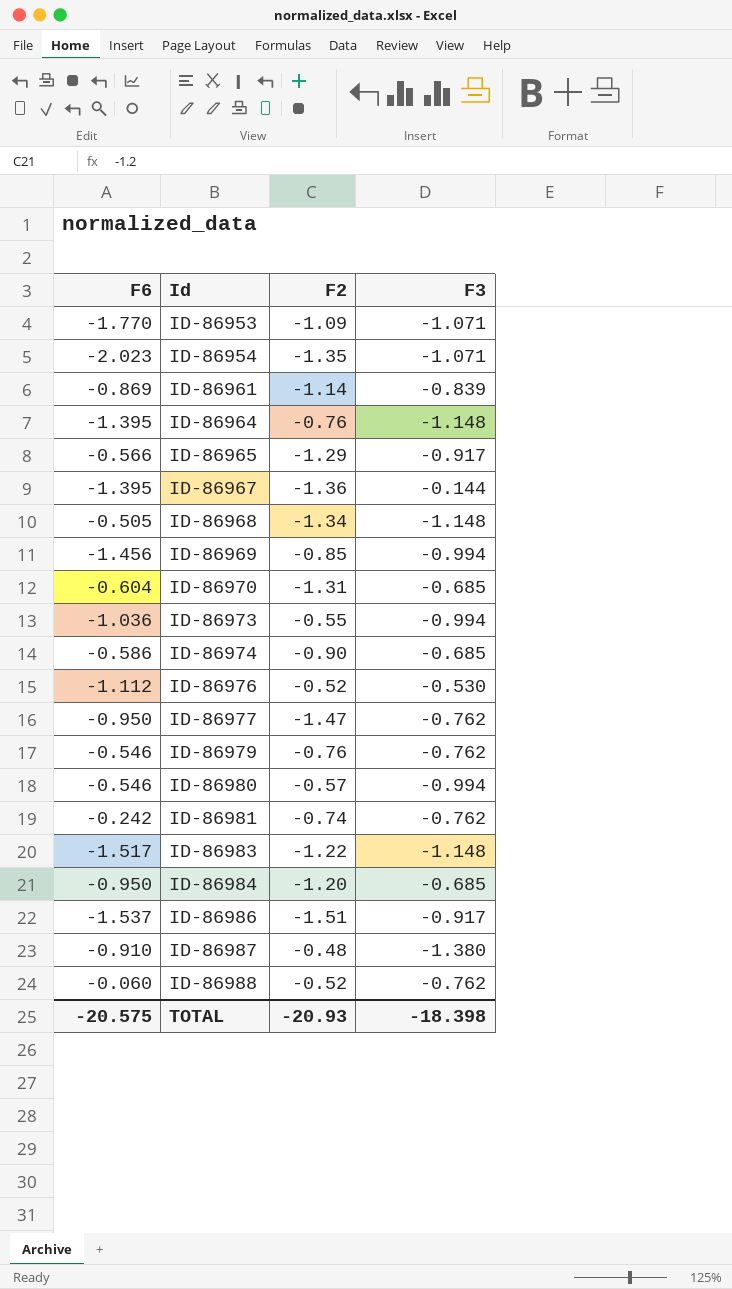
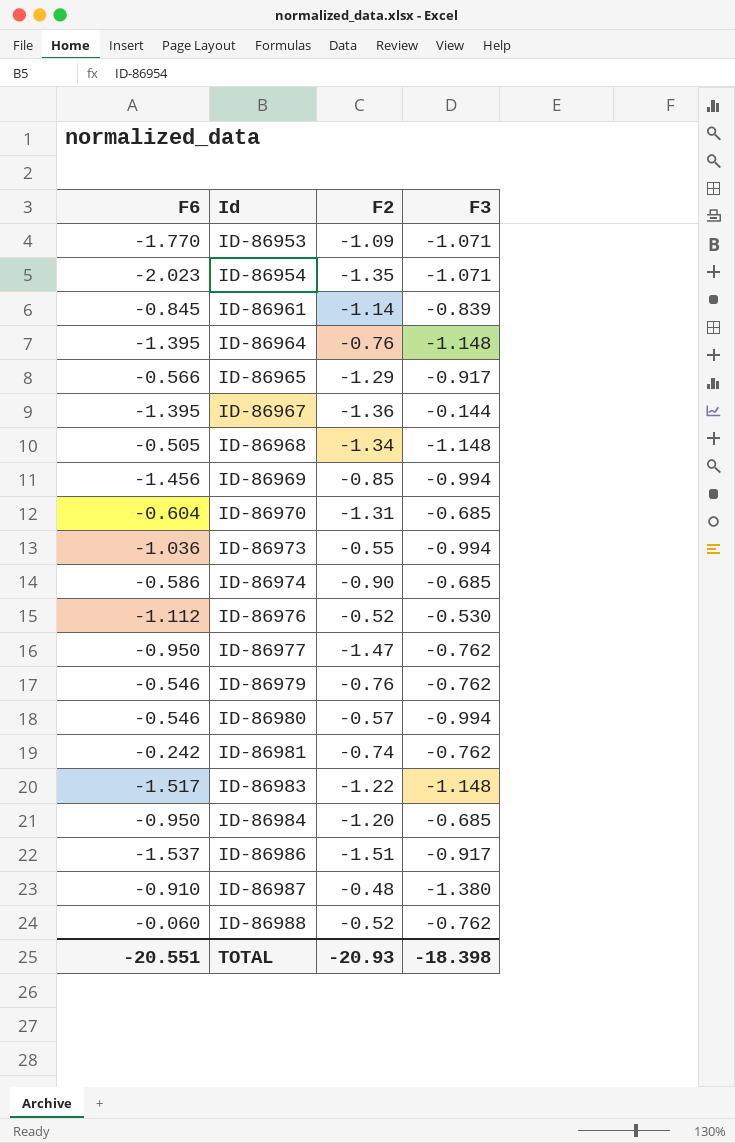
ID-86961 | F6: -0.869 -> -0.845
TOTAL | F6: -20.575 -> -20.551

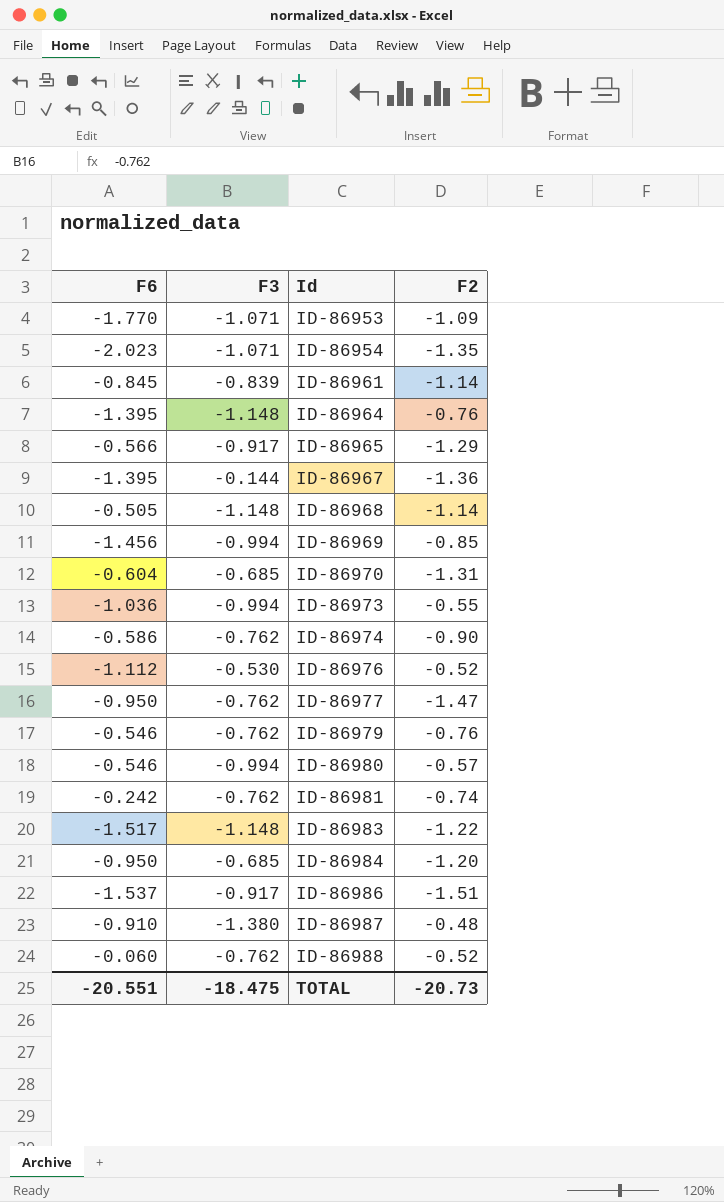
column F3 | position: 4 -> 2
ID-86968 | F2: -1.34 -> -1.14
ID-86974 | F3: -0.685 -> -0.762
TOTAL | F3: -18.398 -> -18.475
TOTAL | F2: -20.93 -> -20.73

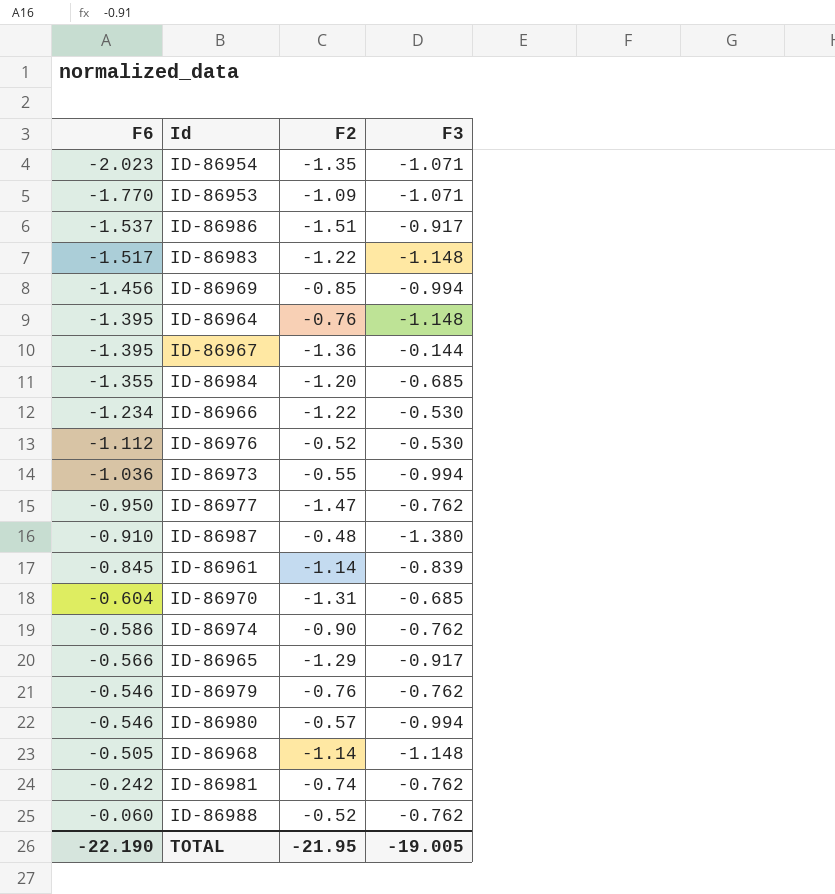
row order: Id ascending -> F6 ascending
column F3 | position: 2 -> 4
ID-86984 | F6: -0.950 -> -1.355
row ID-86966: none -> -1.234 | -1.22 | -0.530
TOTAL | F6: -20.551 -> -22.190
TOTAL | F2: -20.73 -> -21.95
TOTAL | F3: -18.475 -> -19.005

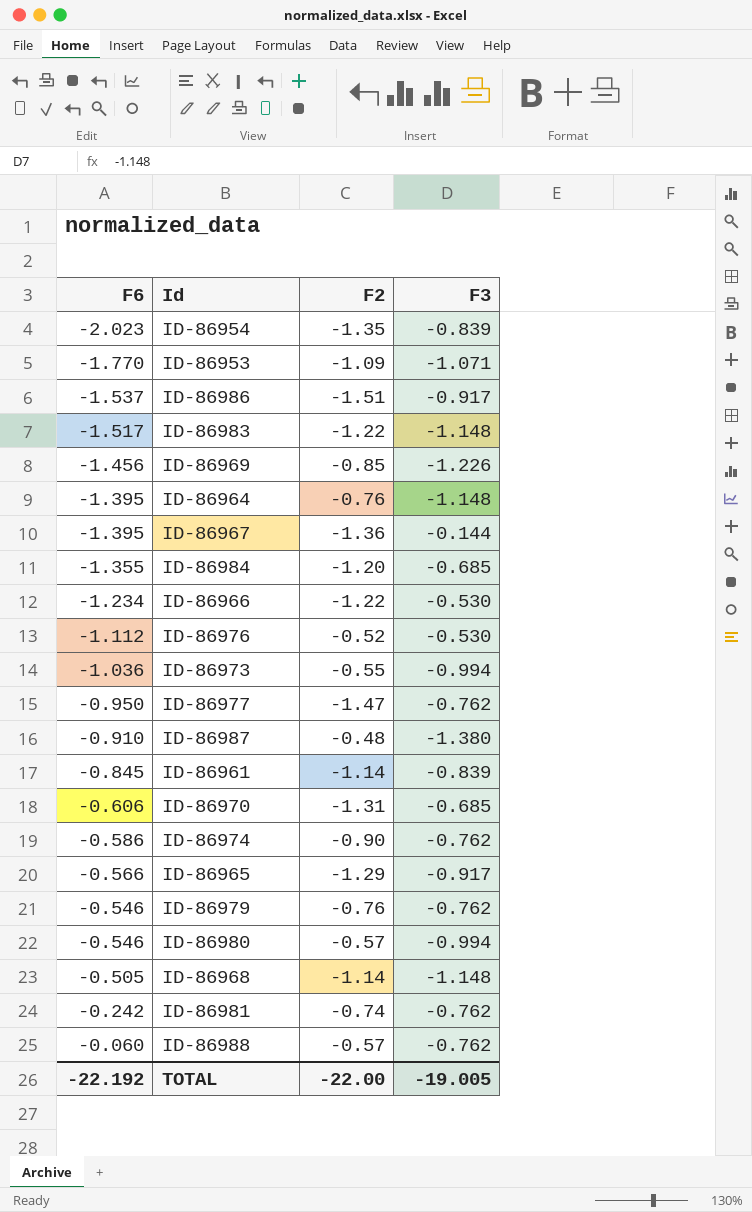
ID-86954 | F3: -1.071 -> -0.839
ID-86969 | F3: -0.994 -> -1.226
ID-86970 | F6: -0.604 -> -0.606
ID-86988 | F2: -0.52 -> -0.57
TOTAL | F6: -22.190 -> -22.192
TOTAL | F2: -21.95 -> -22.00

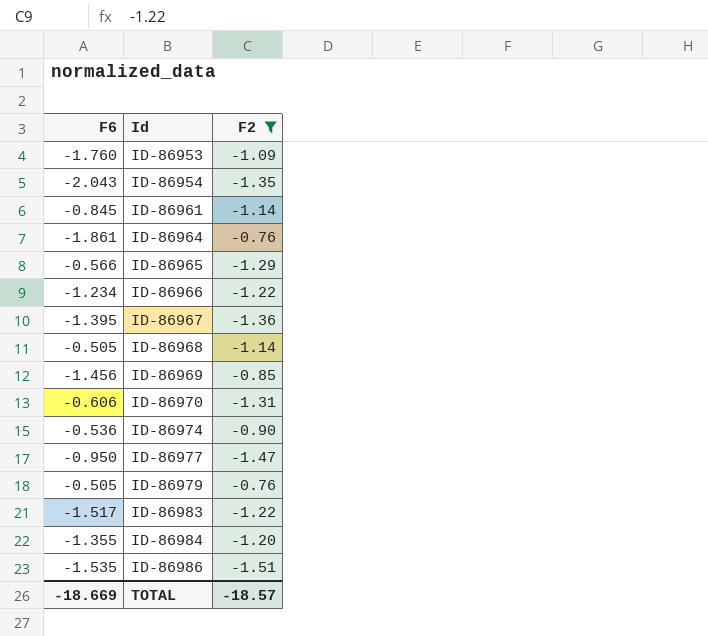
filter: none -> F2 <= -0.76
row order: F6 ascending -> Id ascending
column F3 | position: 4 -> none
ID-86953 | F6: -1.770 -> -1.760
ID-86954 | F6: -2.023 -> -2.043
ID-86964 | F6: -1.395 -> -1.861
ID-86974 | F6: -0.586 -> -0.536
ID-86979 | F6: -0.546 -> -0.505
ID-86986 | F6: -1.537 -> -1.535
TOTAL | F6: -22.192 -> -18.669
TOTAL | F2: -22.00 -> -18.57

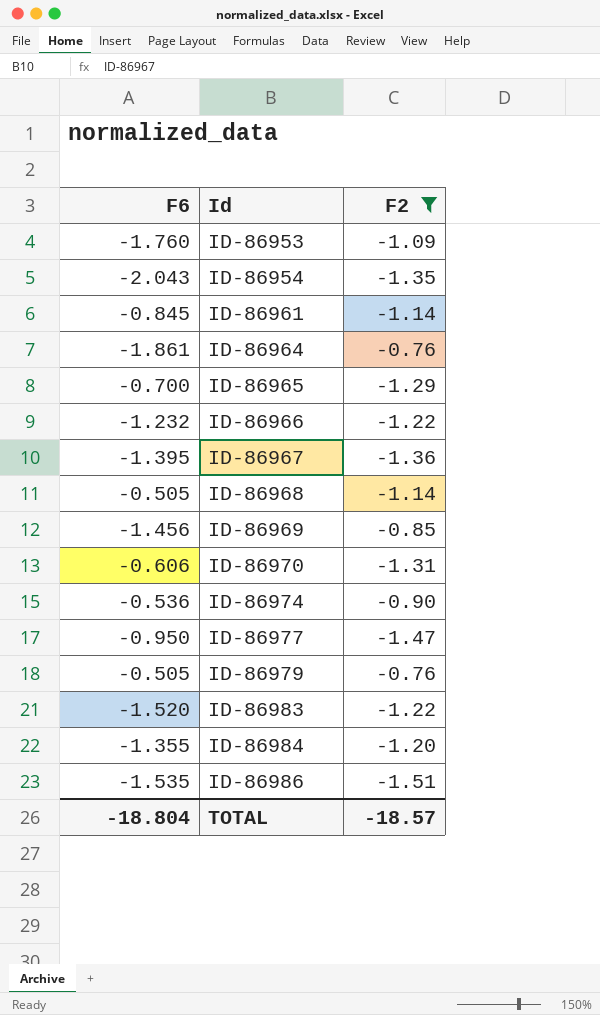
ID-86965 | F6: -0.566 -> -0.700
ID-86966 | F6: -1.234 -> -1.232
ID-86983 | F6: -1.517 -> -1.520
TOTAL | F6: -18.669 -> -18.804

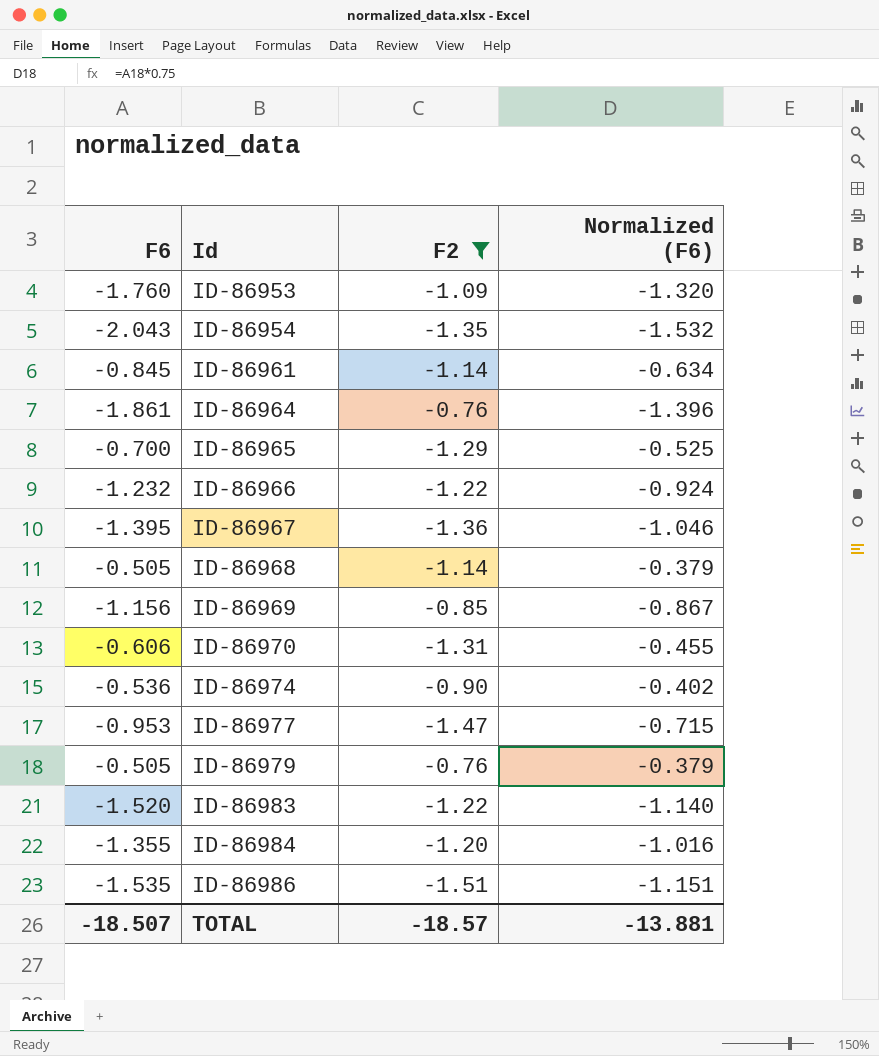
column Normalized (F6) | formula: none -> [F6] * 0.75
ID-86969 | F6: -1.456 -> -1.156
ID-86977 | F6: -0.950 -> -0.953
TOTAL | F6: -18.804 -> -18.507

